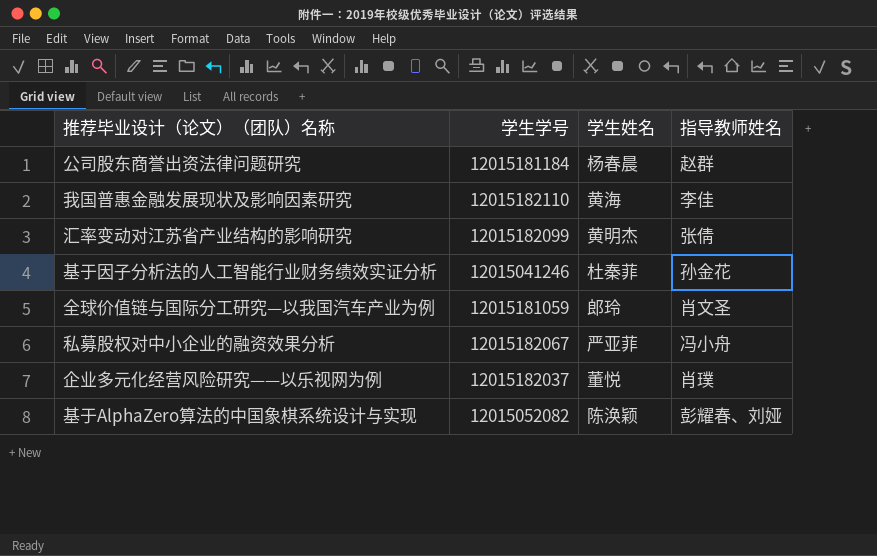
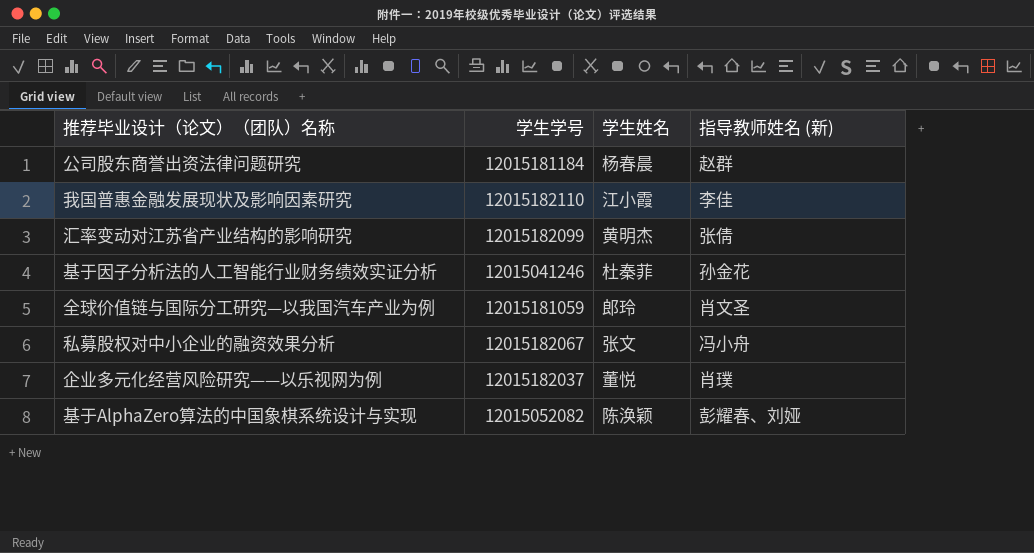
column name: 指导教师姓名 -> 指导教师姓名 (新)
我国普惠金融发展现状及影响因素研究 | 学生姓名: 黄海 -> 江小霞
私募股权对中小企业的融资效果分析 | 学生姓名: 严亚菲 -> 张文

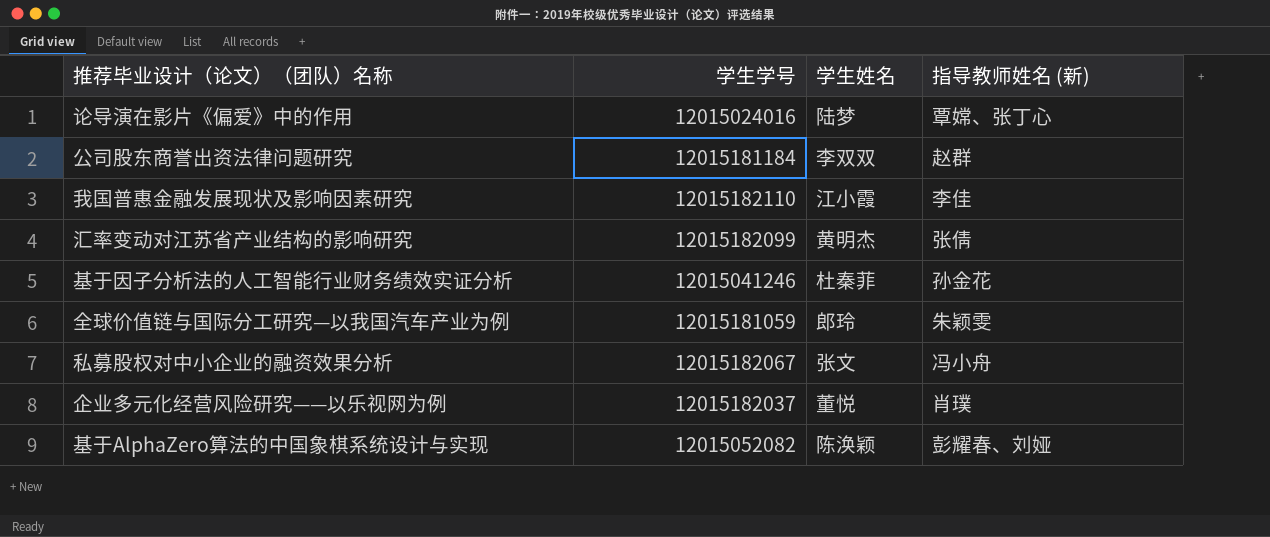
row 论导演在影片《偏爱》中的作用: none -> 12015024016 | 陆梦 | 覃嫦、张丁心
公司股东商誉出资法律问题研究 | 学生姓名: 杨春晨 -> 李双双
全球价值链与国际分工研究—以我国汽车产业为例 | 指导教师姓名 (新): 肖文圣 -> 朱颖雯

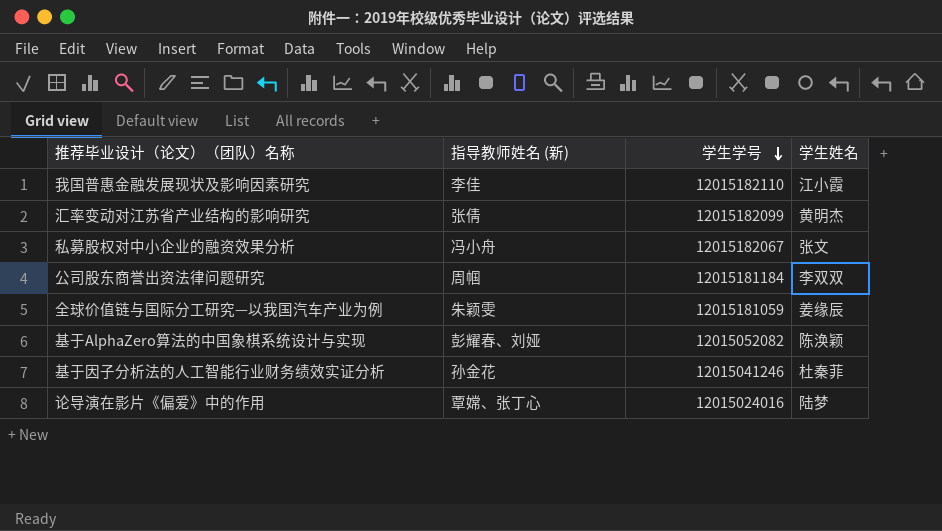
row order: none -> 学生学号 descending
column 指导教师姓名 (新) | position: 4 -> 2
row 企业多元化经营风险研究——以乐视网为例: 12015182037 | 董悦 | 肖璞 -> none
公司股东商誉出资法律问题研究 | 指导教师姓名 (新): 赵群 -> 周帼
全球价值链与国际分工研究—以我国汽车产业为例 | 学生姓名: 郎玲 -> 姜缘辰

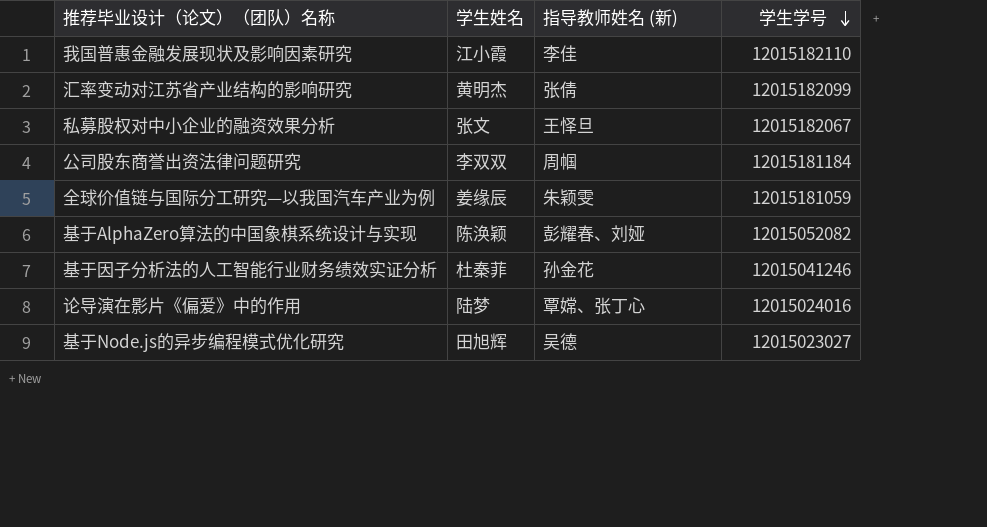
column 学生姓名 | position: 4 -> 2
私募股权对中小企业的融资效果分析 | 指导教师姓名 (新): 冯小舟 -> 王怿旦
row 基于Node.js的异步编程模式优化研究: none -> 田旭辉 | 吴德 | 12015023027

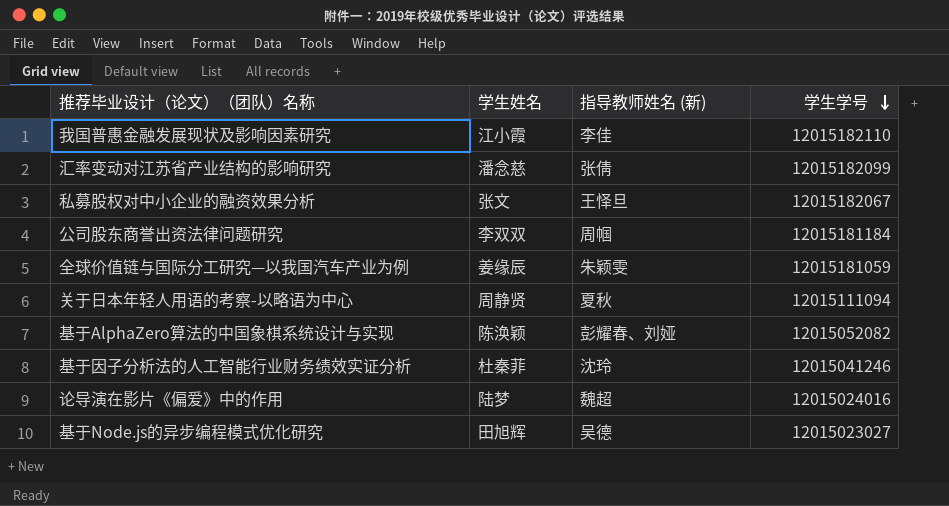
汇率变动对江苏省产业结构的影响研究 | 学生姓名: 黄明杰 -> 潘念慈
row 关于日本年轻人用语的考察-以略语为中心: none -> 周静贤 | 夏秋 | 12015111094
基于因子分析法的人工智能行业财务绩效实证分析 | 指导教师姓名 (新): 孙金花 -> 沈玲
论导演在影片《偏爱》中的作用 | 指导教师姓名 (新): 覃嫦、张丁心 -> 魏超

